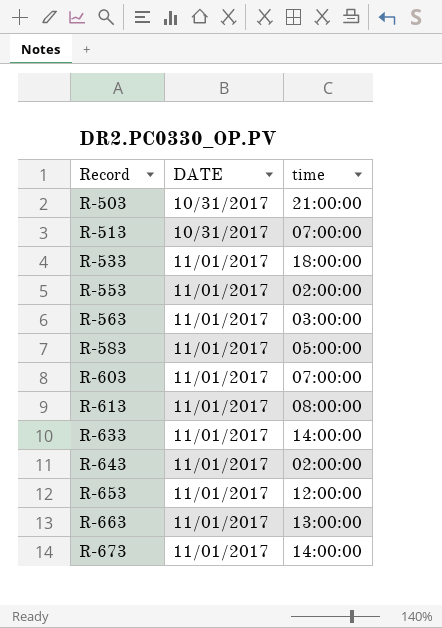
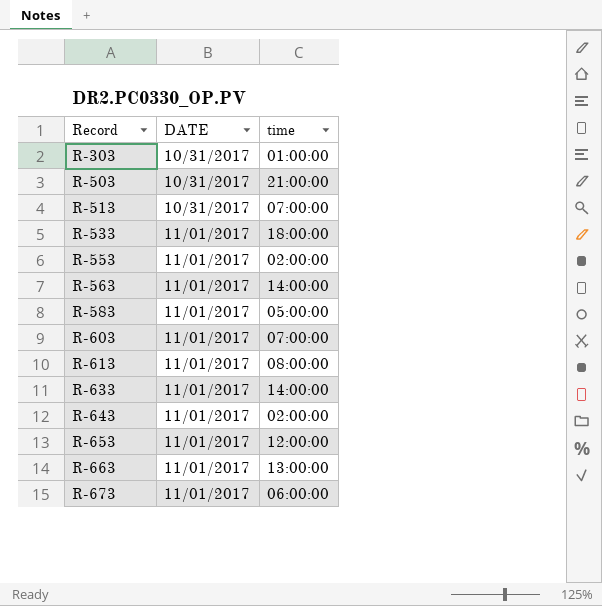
row R-303: none -> 10/31/2017 | 01:00:00
R-563 | time: 03:00:00 -> 14:00:00
R-673 | time: 14:00:00 -> 06:00:00

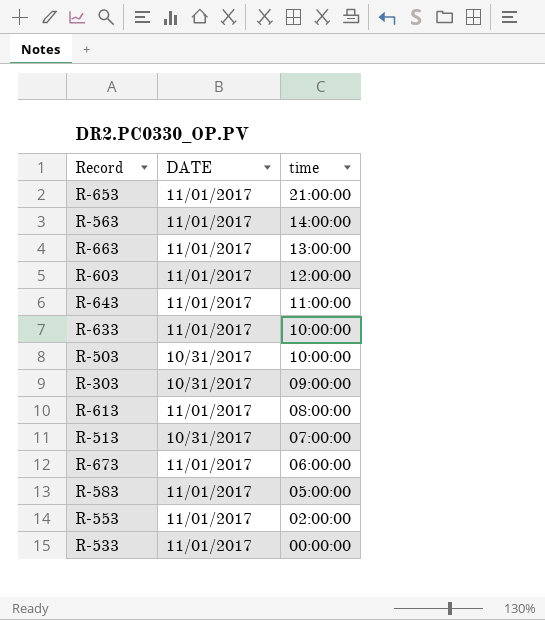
row order: Record ascending -> time descending
R-653 | time: 12:00:00 -> 21:00:00
R-603 | time: 07:00:00 -> 12:00:00
R-643 | time: 02:00:00 -> 11:00:00
R-633 | time: 14:00:00 -> 10:00:00
R-503 | time: 21:00:00 -> 10:00:00
R-303 | time: 01:00:00 -> 09:00:00
R-533 | time: 18:00:00 -> 00:00:00

